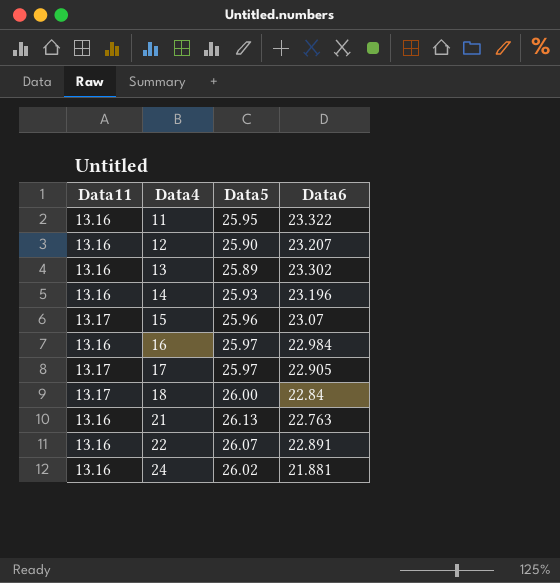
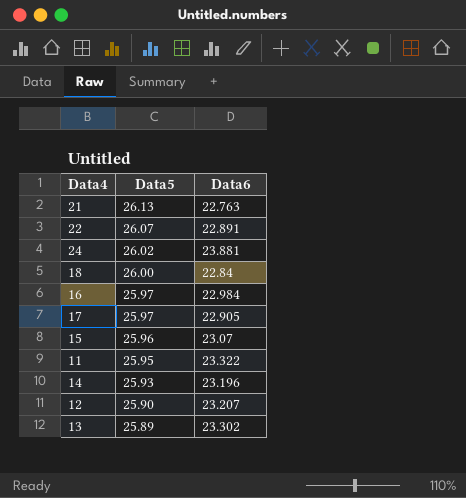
row order: Data4 ascending -> Data5 descending
column Data11 | position: 1 -> none
24 | Data6: 21.881 -> 23.881

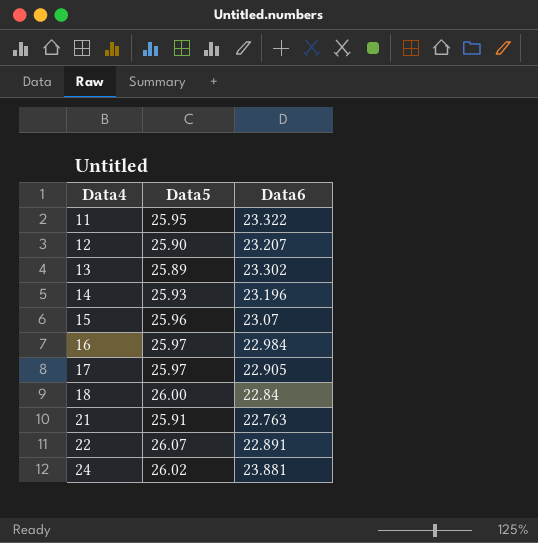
row order: Data5 descending -> Data4 ascending
21 | Data5: 26.13 -> 25.91

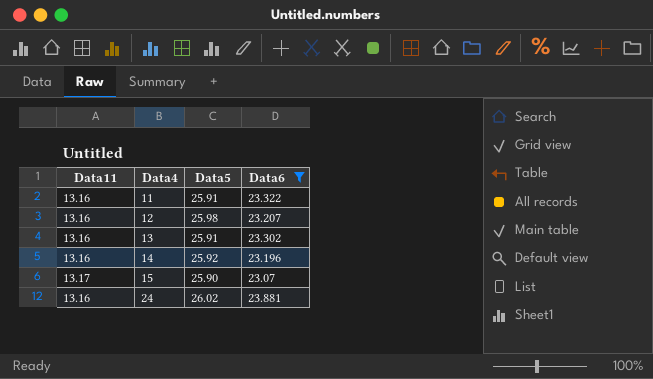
filter: none -> Data6 >= 23.07
column Data11 | position: none -> 1
11 | Data5: 25.95 -> 25.91
12 | Data5: 25.90 -> 25.98
13 | Data5: 25.89 -> 25.91
14 | Data5: 25.93 -> 25.92
15 | Data5: 25.96 -> 25.90

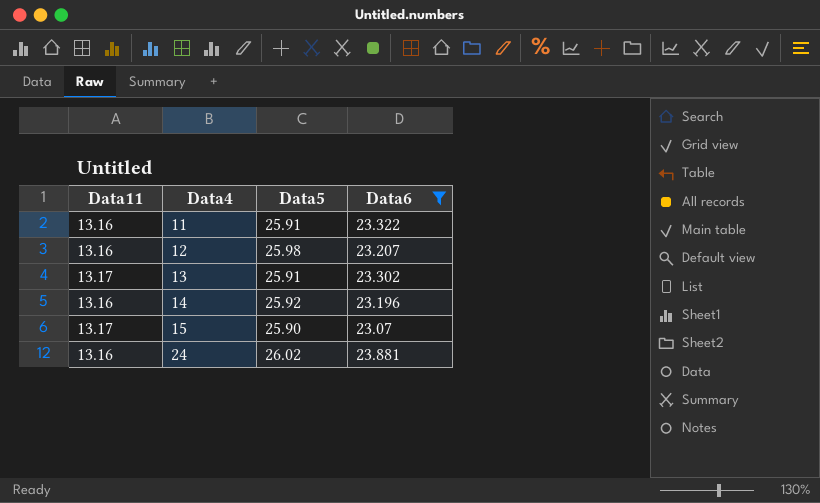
13 | Data11: 13.16 -> 13.17

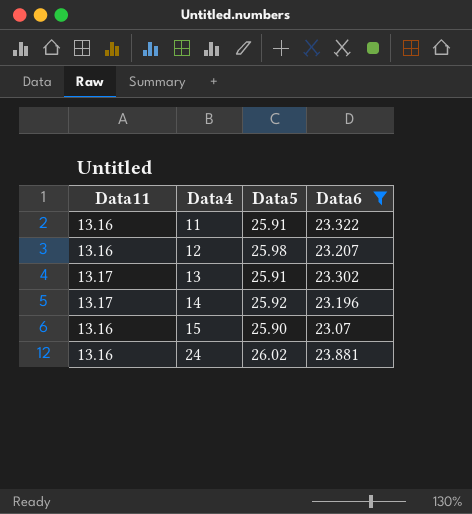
14 | Data11: 13.16 -> 13.17
15 | Data11: 13.17 -> 13.16

